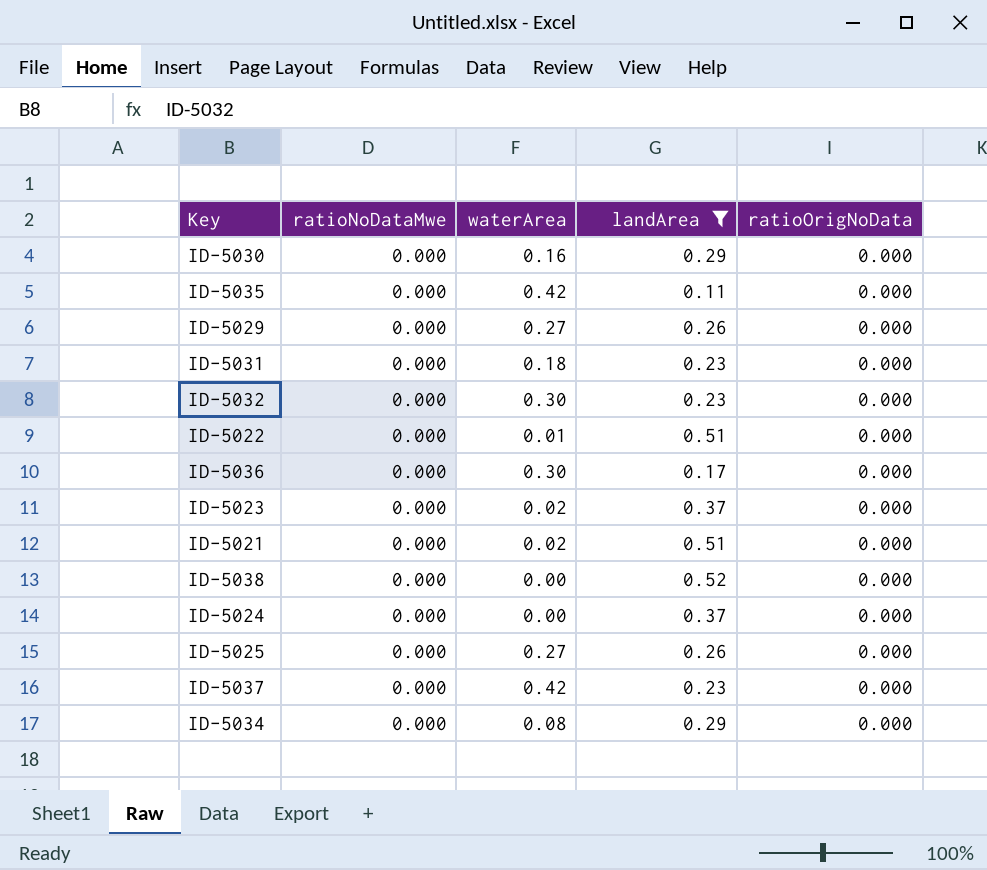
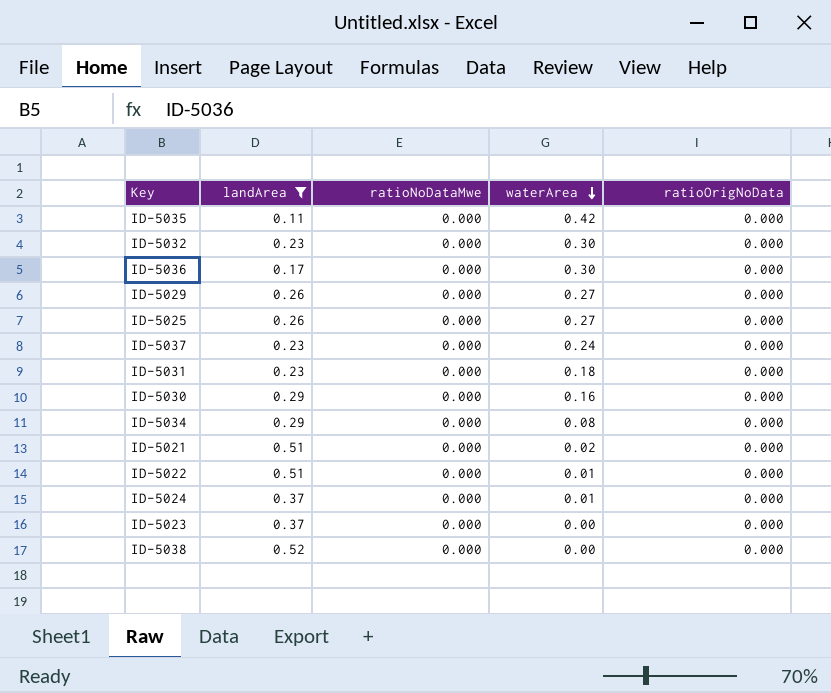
row order: none -> waterArea descending
column landArea | position: 4 -> 2
ID-5037 | waterArea: 0.42 -> 0.24
ID-5024 | waterArea: 0.00 -> 0.01
ID-5023 | waterArea: 0.02 -> 0.00

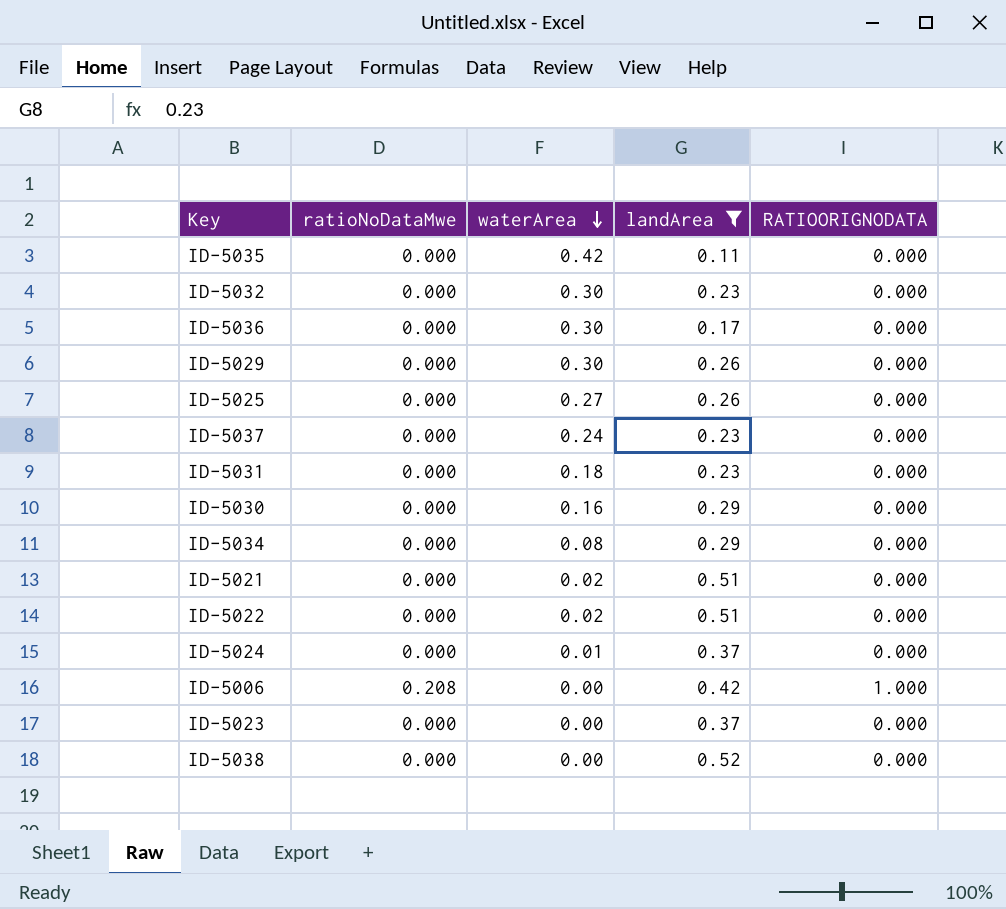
column landArea | position: 2 -> 4
column name: ratioOrigNoData -> RATIOORIGNODATA
ID-5029 | waterArea: 0.27 -> 0.30
ID-5022 | waterArea: 0.01 -> 0.02
row ID-5006: none -> 0.208 | 0.00 | 0.42 | 1.000

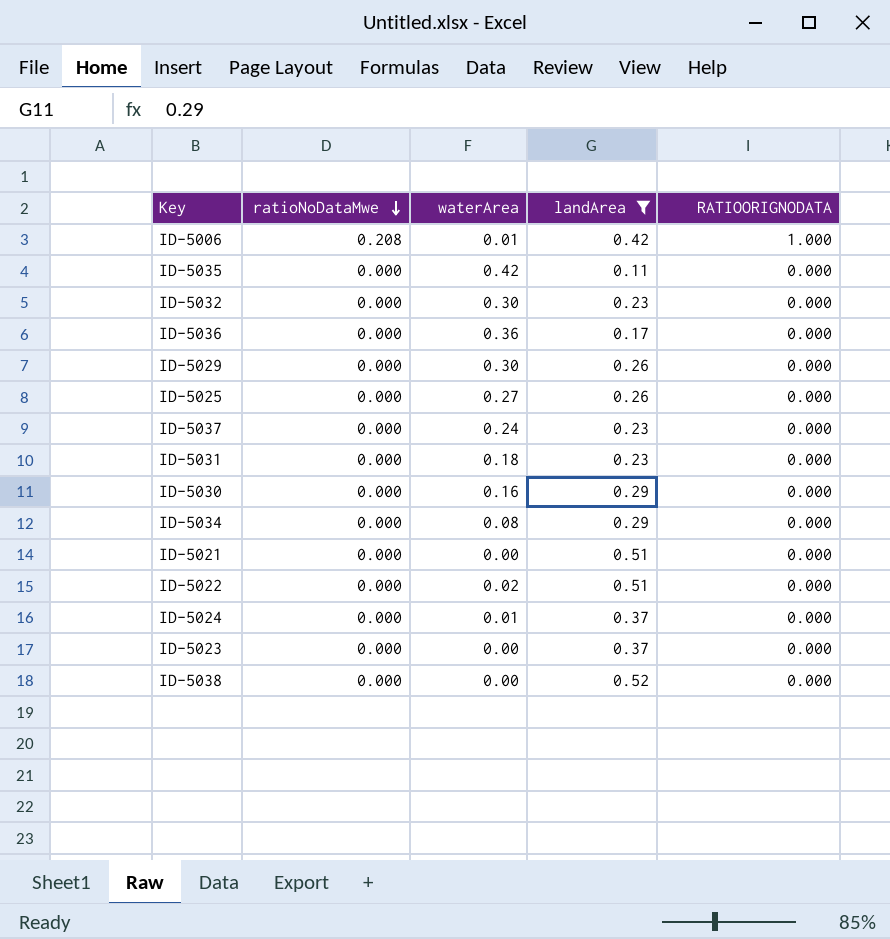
row order: waterArea descending -> ratioNoDataMwe descending
ID-5006 | waterArea: 0.00 -> 0.01
ID-5036 | waterArea: 0.30 -> 0.36
ID-5021 | waterArea: 0.02 -> 0.00

